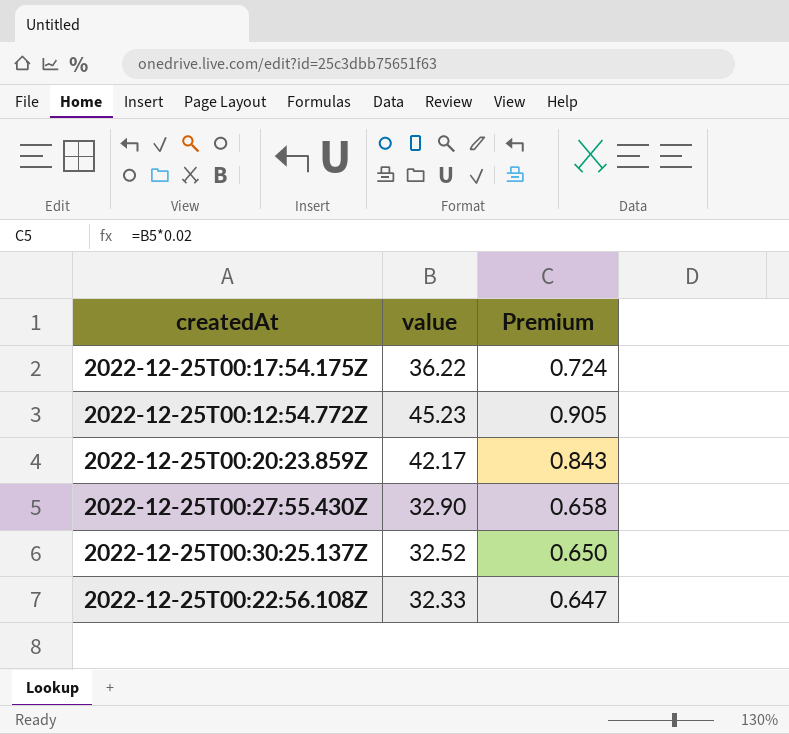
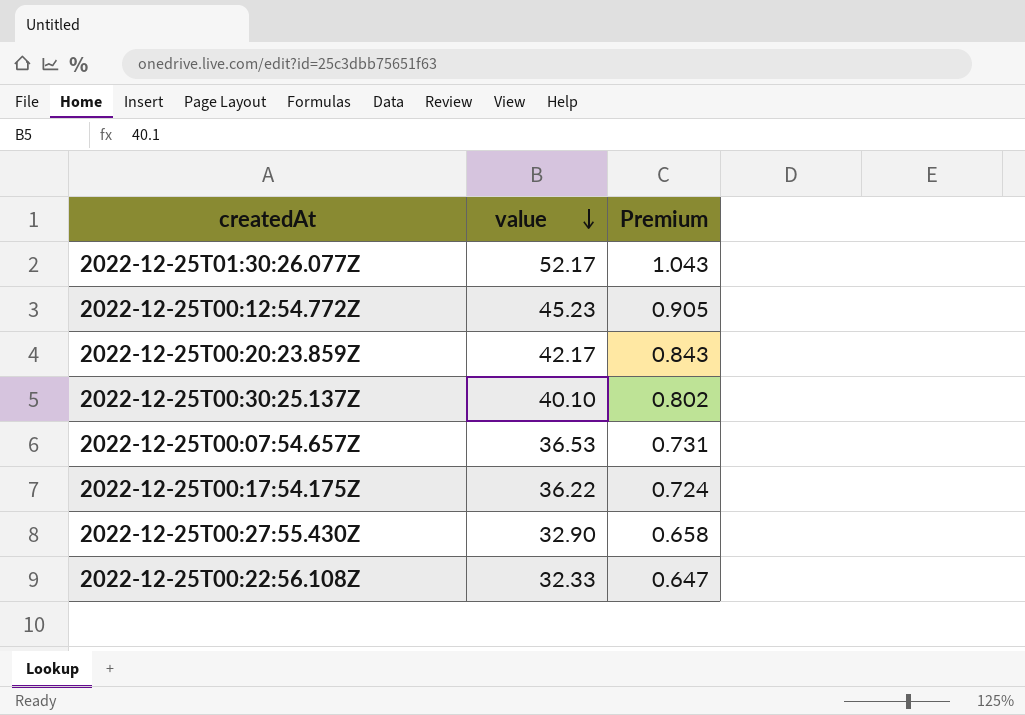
row order: none -> value descending
row 2022-12-25T01:30:26.077Z: none -> 52.17 | 1.043
2022-12-25T00:30:25.137Z | value: 32.52 -> 40.10
2022-12-25T00:30:25.137Z | Premium: 0.650 -> 0.802
row 2022-12-25T00:07:54.657Z: none -> 36.53 | 0.731

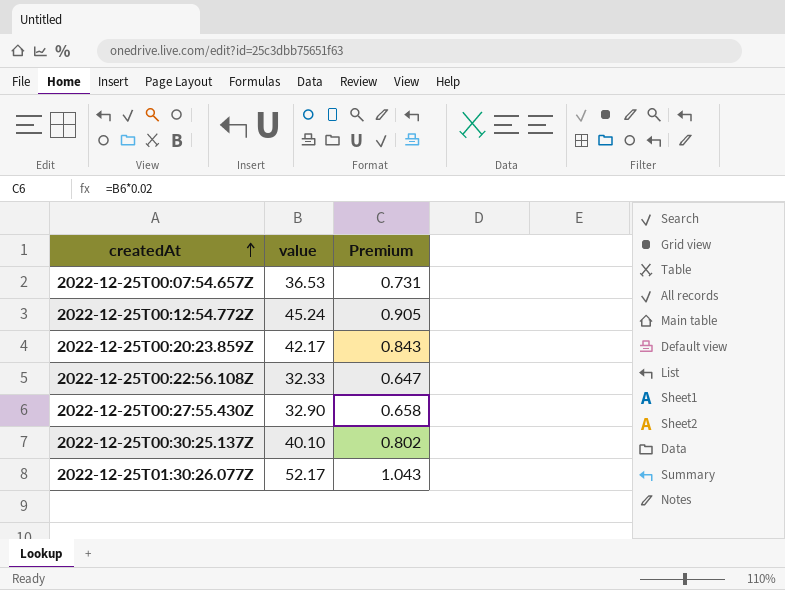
row order: value descending -> createdAt ascending
row 2022-12-25T00:17:54.175Z: 36.22 | 0.724 -> none
2022-12-25T00:12:54.772Z | value: 45.23 -> 45.24

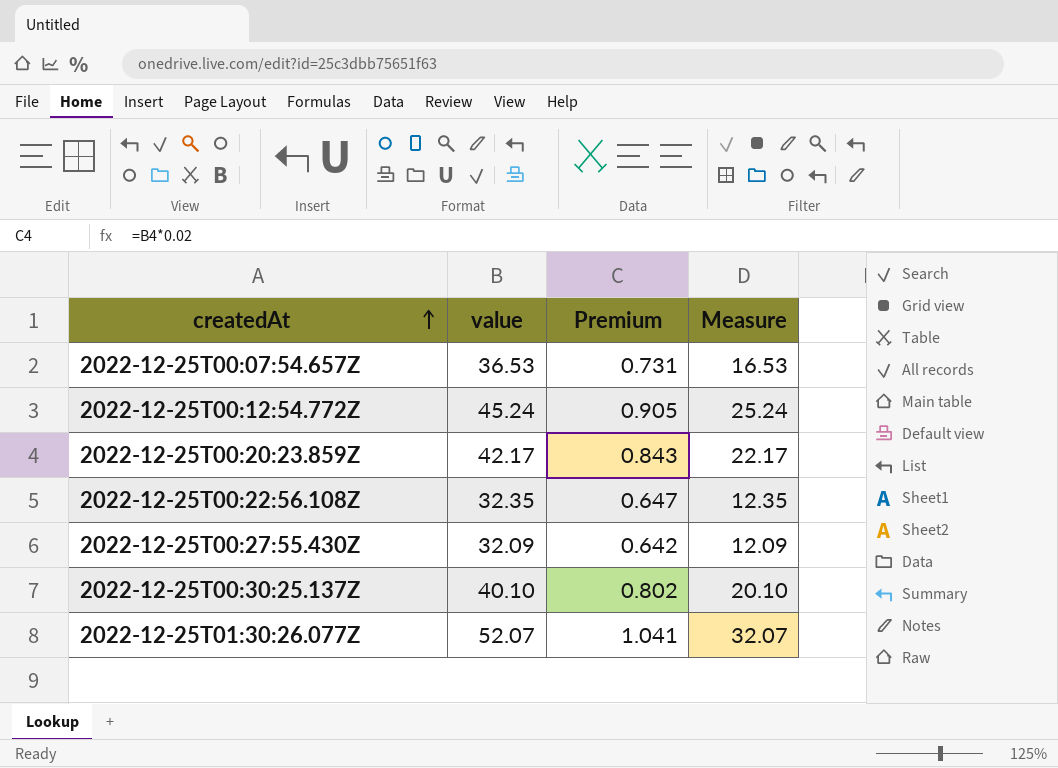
column Measure | formula: none -> [value] - 20
2022-12-25T00:22:56.108Z | value: 32.33 -> 32.35
2022-12-25T00:27:55.430Z | value: 32.90 -> 32.09
2022-12-25T00:27:55.430Z | Premium: 0.658 -> 0.642
2022-12-25T01:30:26.077Z | value: 52.17 -> 52.07
2022-12-25T01:30:26.077Z | Premium: 1.043 -> 1.041

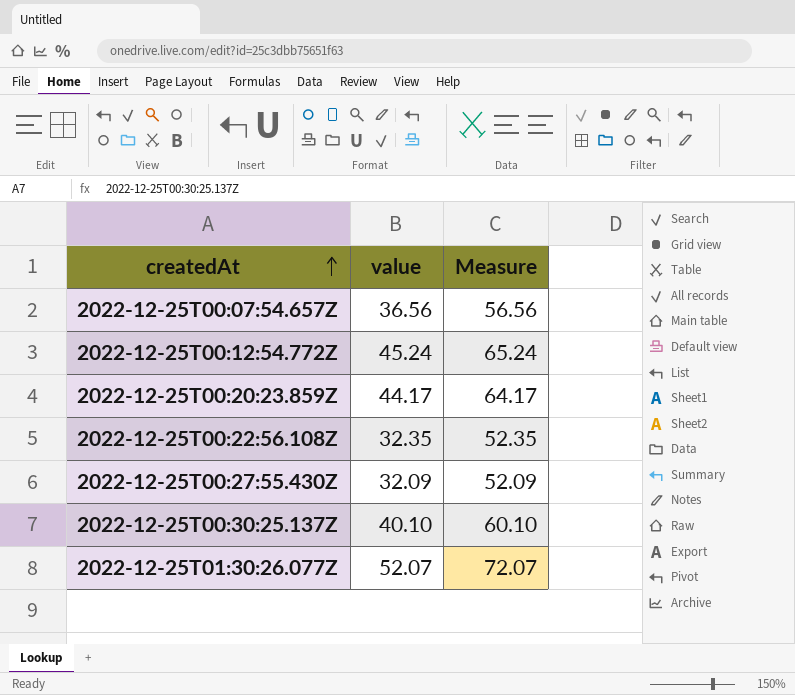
column Premium | formula: [value] * 0.02 -> none
column Measure | formula: [value] - 20 -> [value] + 20
2022-12-25T00:07:54.657Z | value: 36.53 -> 36.56
2022-12-25T00:20:23.859Z | value: 42.17 -> 44.17

